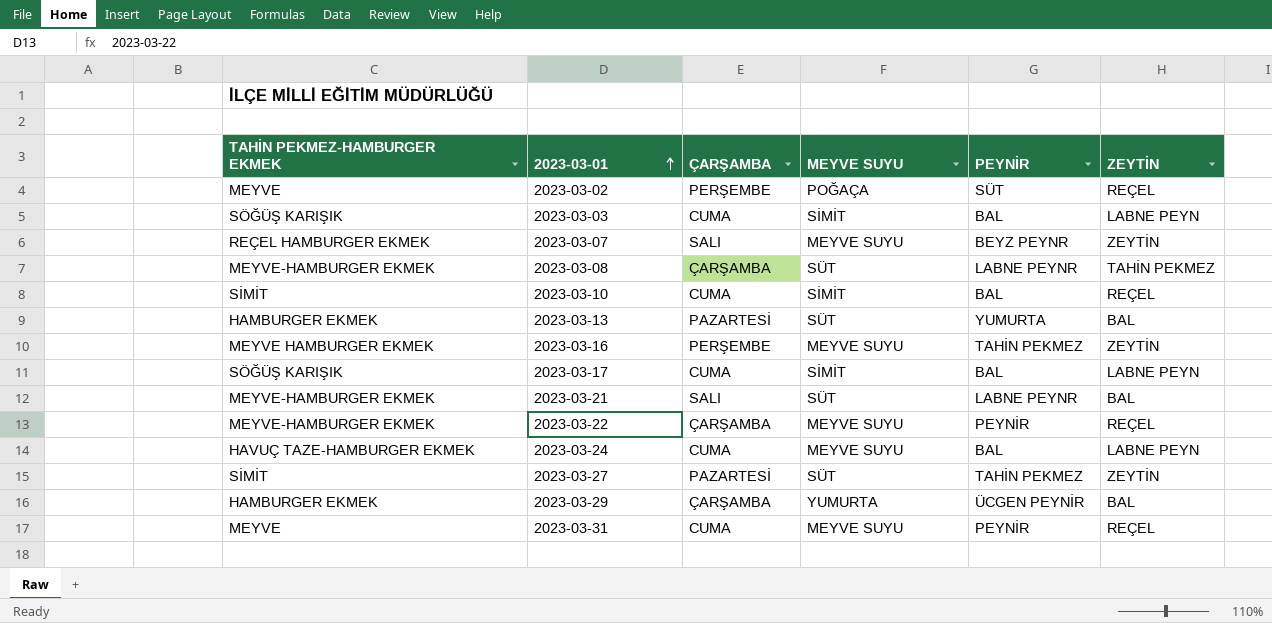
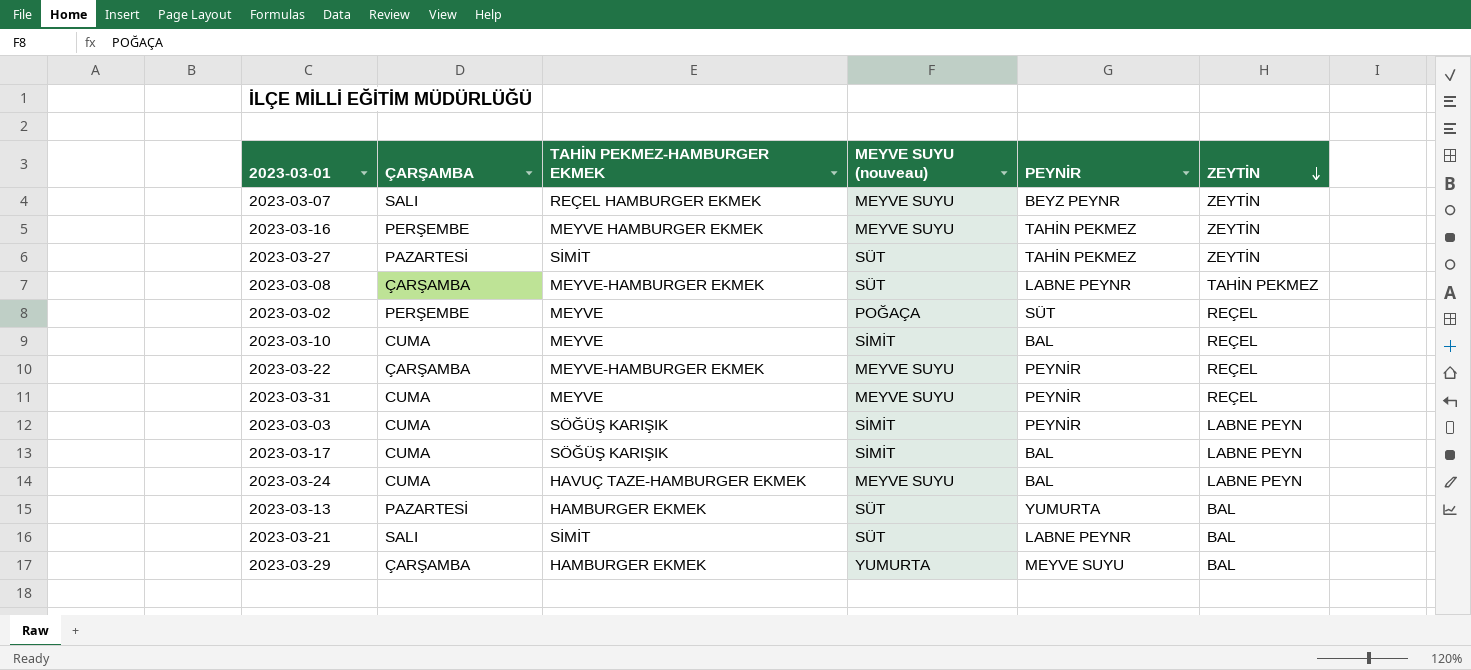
row order: 2023-03-01 ascending -> ZEYTİN descending
column TAHİN PEKMEZ-HAMBURGER EKMEK | position: 1 -> 3
column name: MEYVE SUYU -> MEYVE SUYU (nouveau)
2023-03-10 | TAHİN PEKMEZ-HAMBURGER EKMEK: SİMİT -> MEYVE
2023-03-03 | PEYNİR: BAL -> PEYNİR
2023-03-21 | TAHİN PEKMEZ-HAMBURGER EKMEK: MEYVE-HAMBURGER EKMEK -> SİMİT
2023-03-29 | PEYNİR: ÜCGEN PEYNİR -> MEYVE SUYU

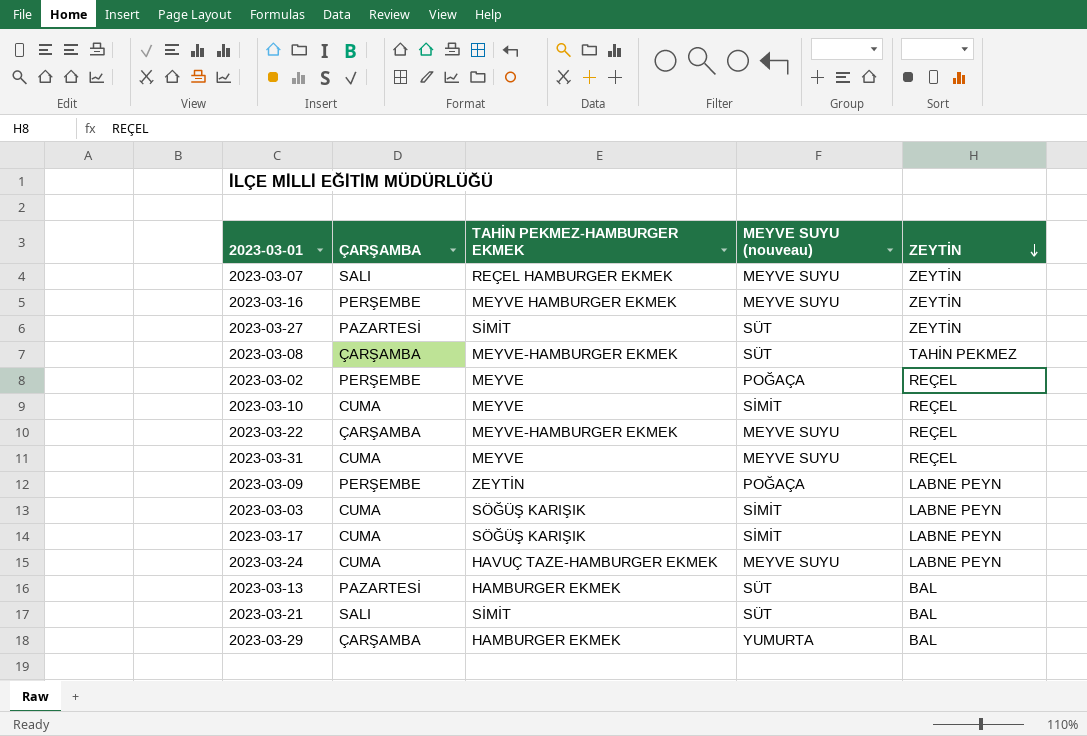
column PEYNİR | position: 5 -> none
row 2023-03-09: none -> PERŞEMBE | ZEYTİN | POĞAÇA | LABNE PEYN

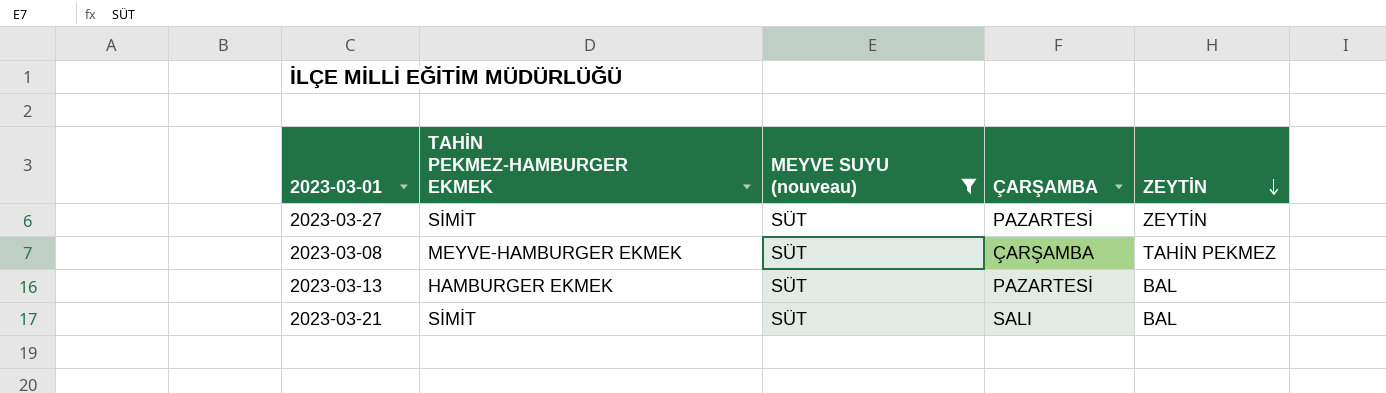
filter: none -> MEYVE SUYU (nouveau) = SÜT
column ÇARŞAMBA | position: 2 -> 4

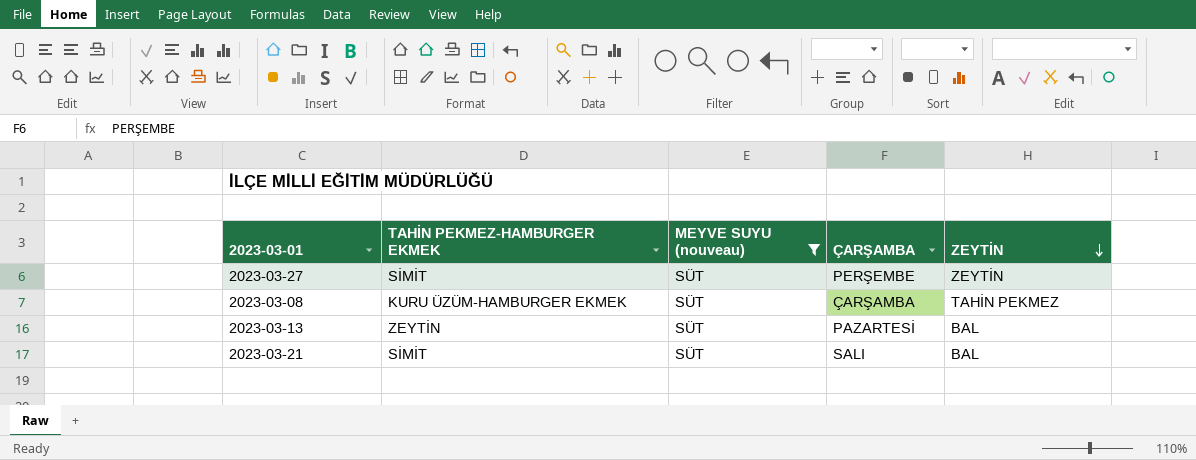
2023-03-27 | ÇARŞAMBA: PAZARTESİ -> PERŞEMBE
2023-03-08 | TAHİN PEKMEZ-HAMBURGER EKMEK: MEYVE-HAMBURGER EKMEK -> KURU ÜZÜM-HAMBURGER EKMEK
2023-03-13 | TAHİN PEKMEZ-HAMBURGER EKMEK: HAMBURGER EKMEK -> ZEYTİN

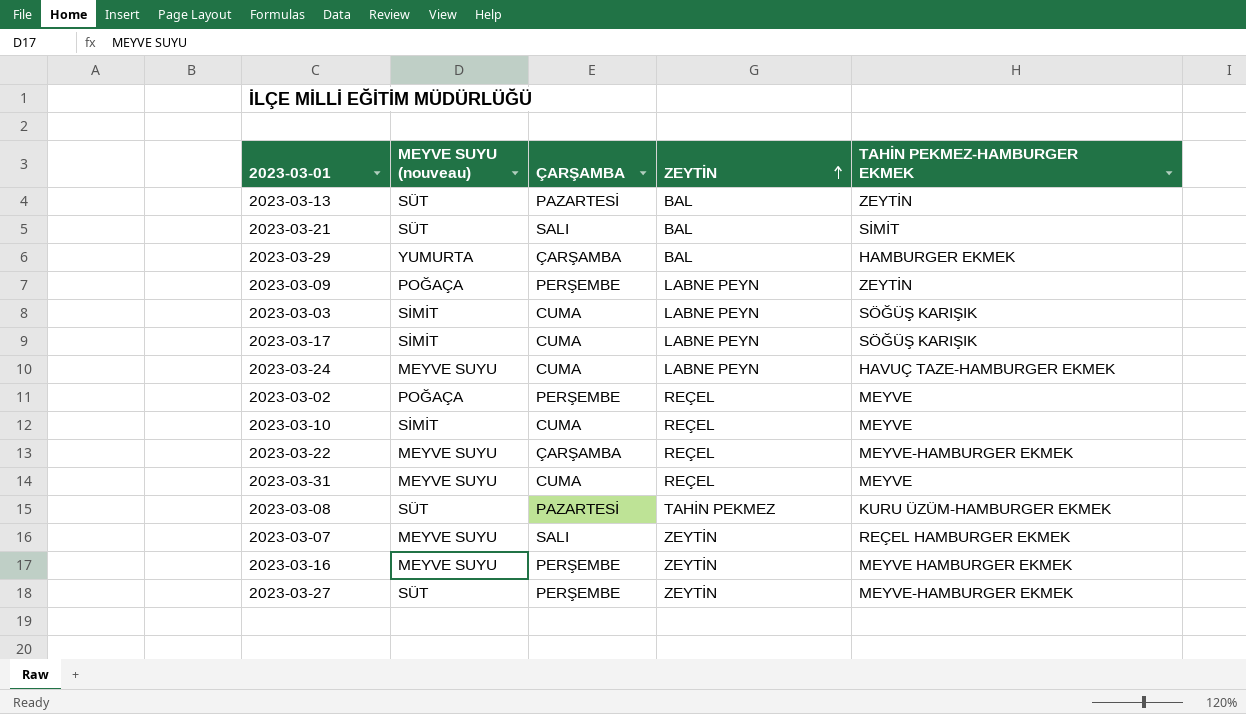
filter: MEYVE SUYU (nouveau) = SÜT -> none
row order: ZEYTİN descending -> ZEYTİN ascending
column TAHİN PEKMEZ-HAMBURGER EKMEK | position: 2 -> 5
2023-03-08 | ÇARŞAMBA: ÇARŞAMBA -> PAZARTESİ
2023-03-27 | TAHİN PEKMEZ-HAMBURGER EKMEK: SİMİT -> MEYVE-HAMBURGER EKMEK

